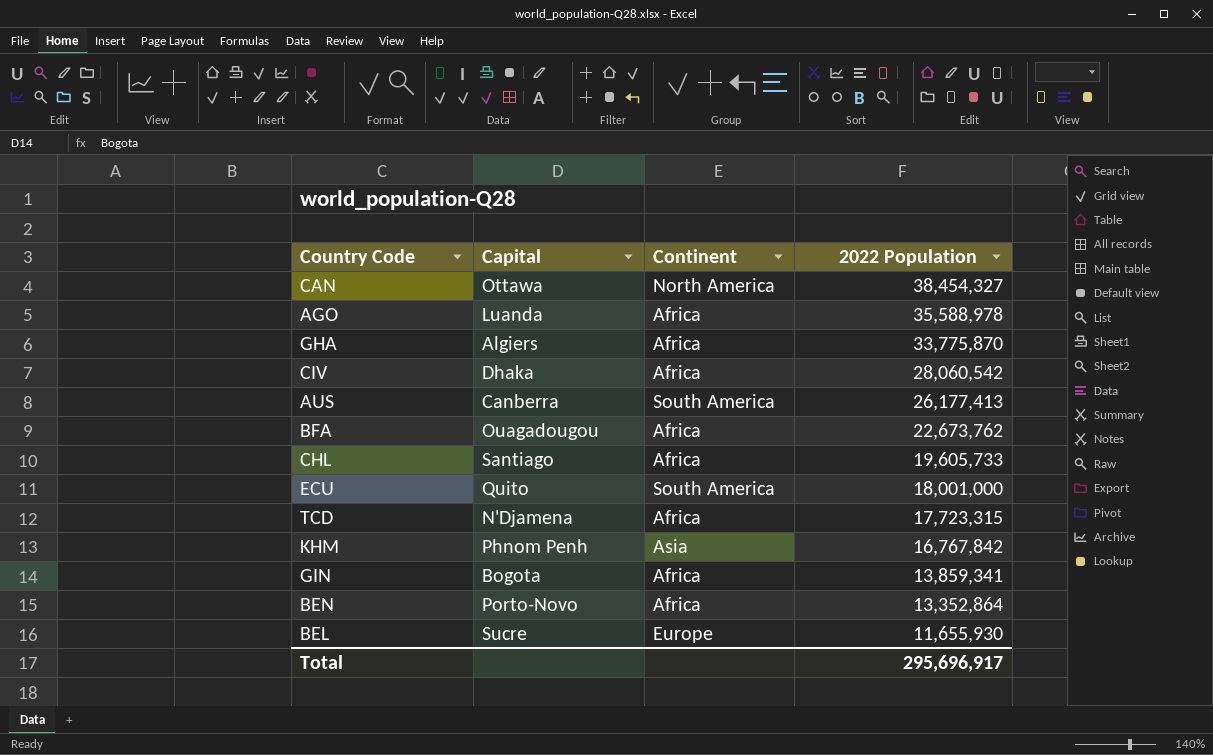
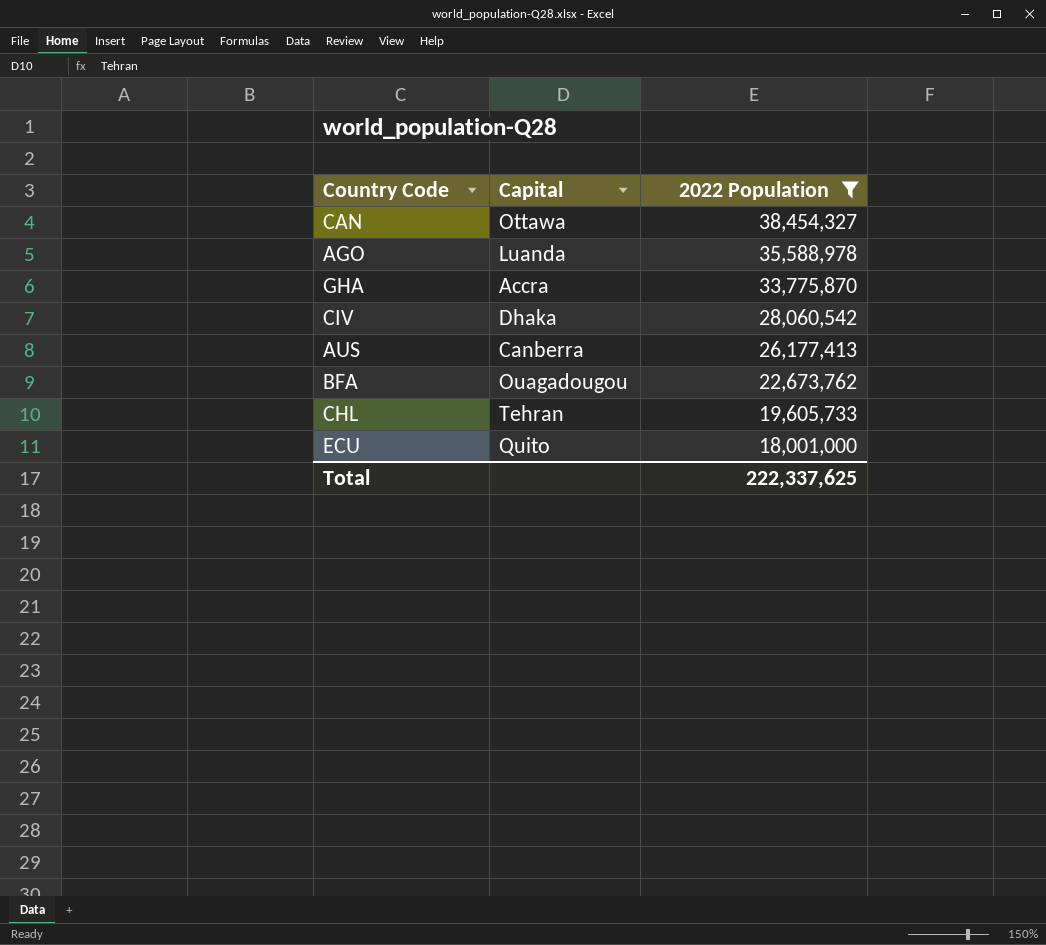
filter: none -> 2022 Population >= 18,001,000
column Continent | position: 3 -> none
GHA | Capital: Algiers -> Accra
CHL | Capital: Santiago -> Tehran
Total | 2022 Population: 295,696,917 -> 222,337,625

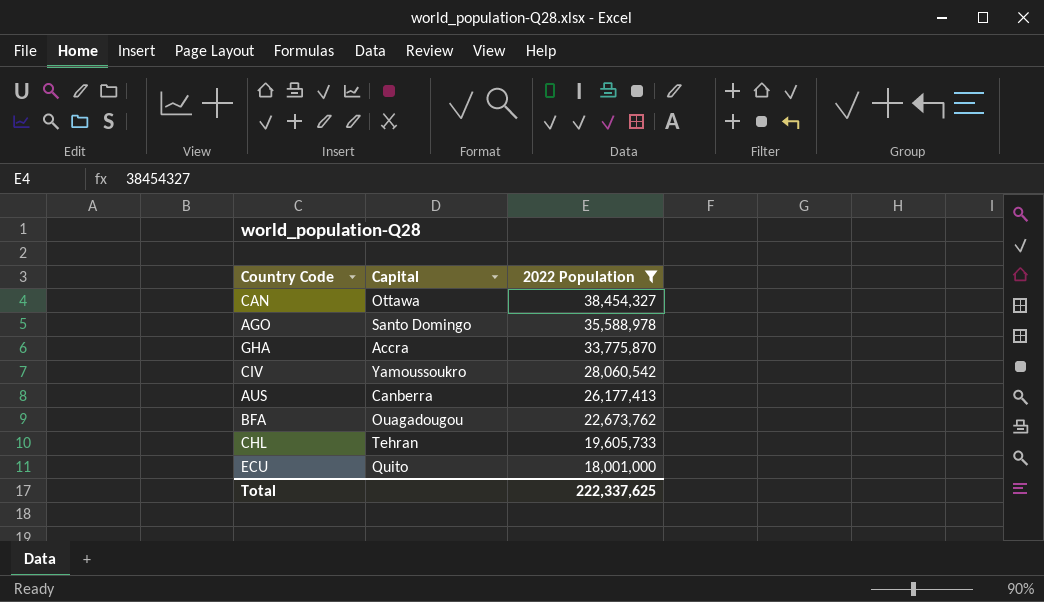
AGO | Capital: Luanda -> Santo Domingo
CIV | Capital: Dhaka -> Yamoussoukro

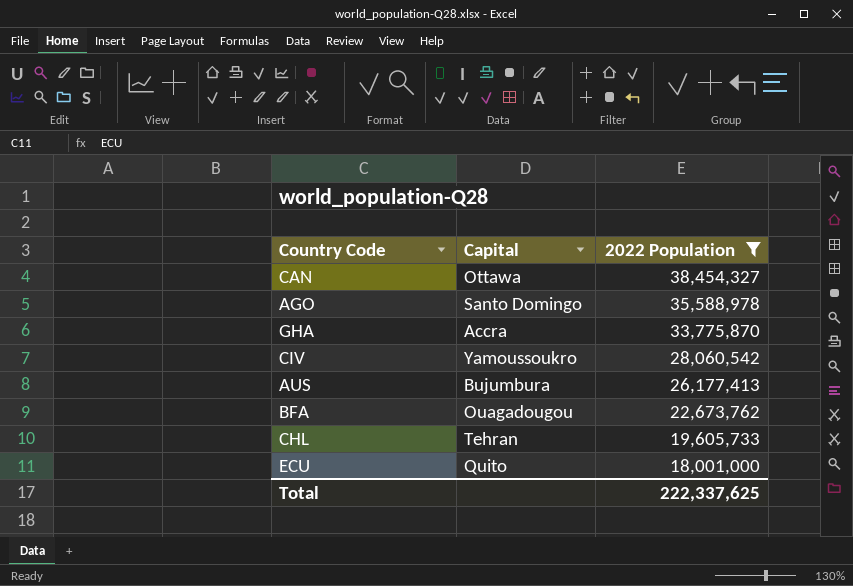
AUS | Capital: Canberra -> Bujumbura

